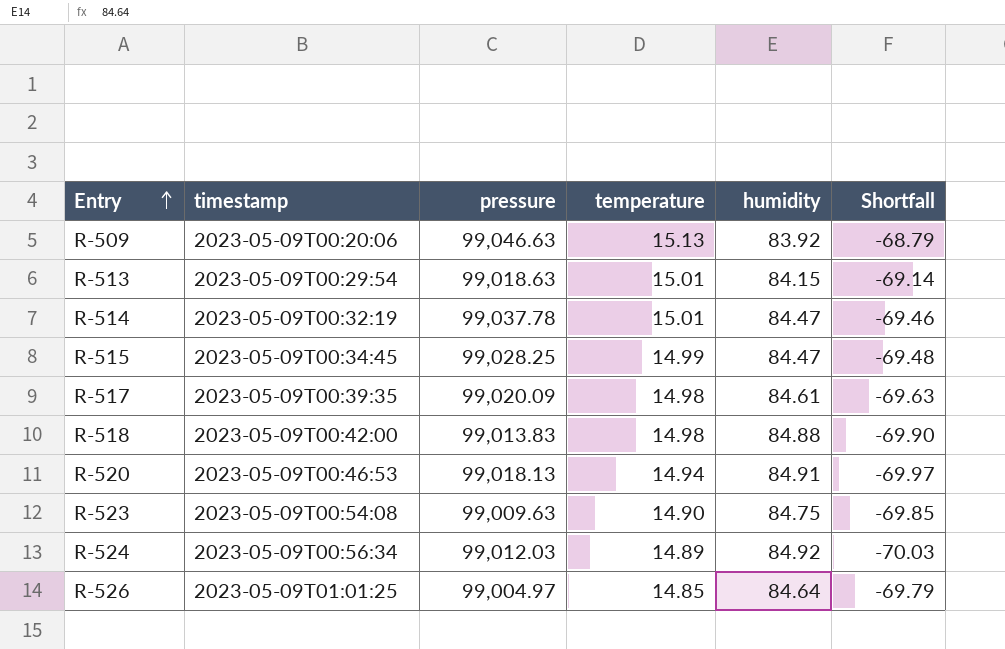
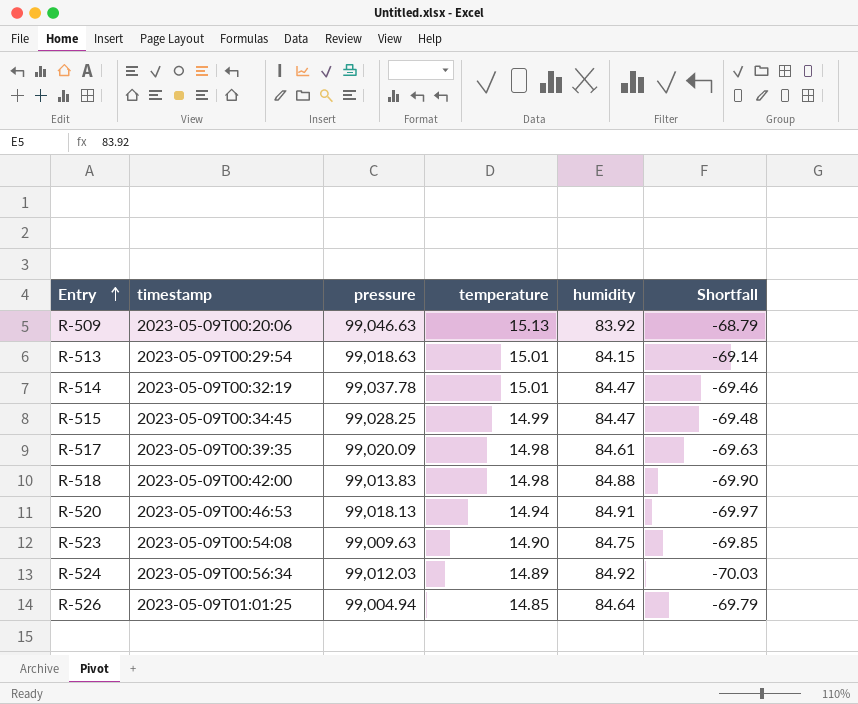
R-526 | pressure: 99,004.97 -> 99,004.94

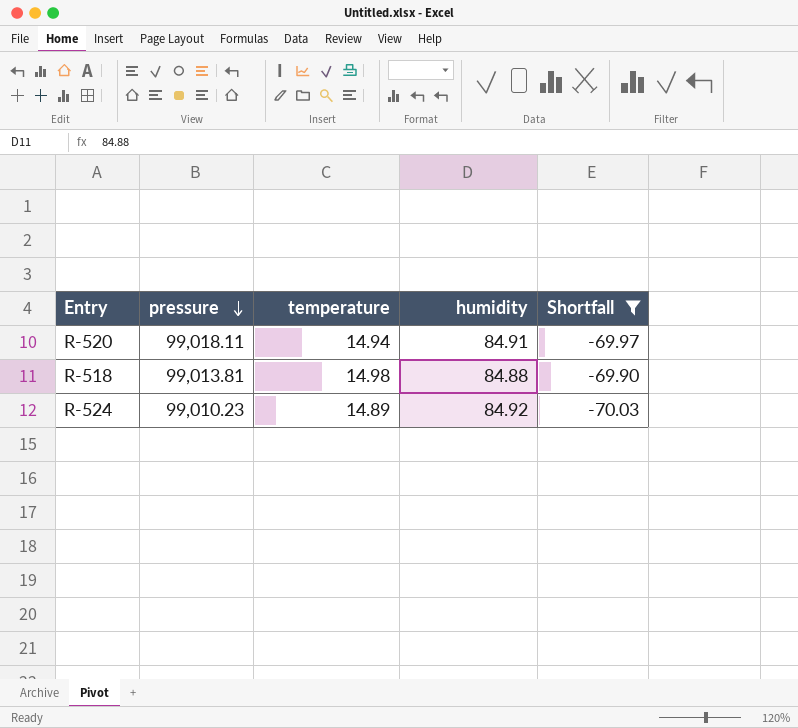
filter: none -> Shortfall <= -69.90
row order: Entry ascending -> pressure descending
column timestamp | position: 2 -> none
R-520 | pressure: 99,018.13 -> 99,018.11
R-518 | pressure: 99,013.83 -> 99,013.81
R-524 | pressure: 99,012.03 -> 99,010.23

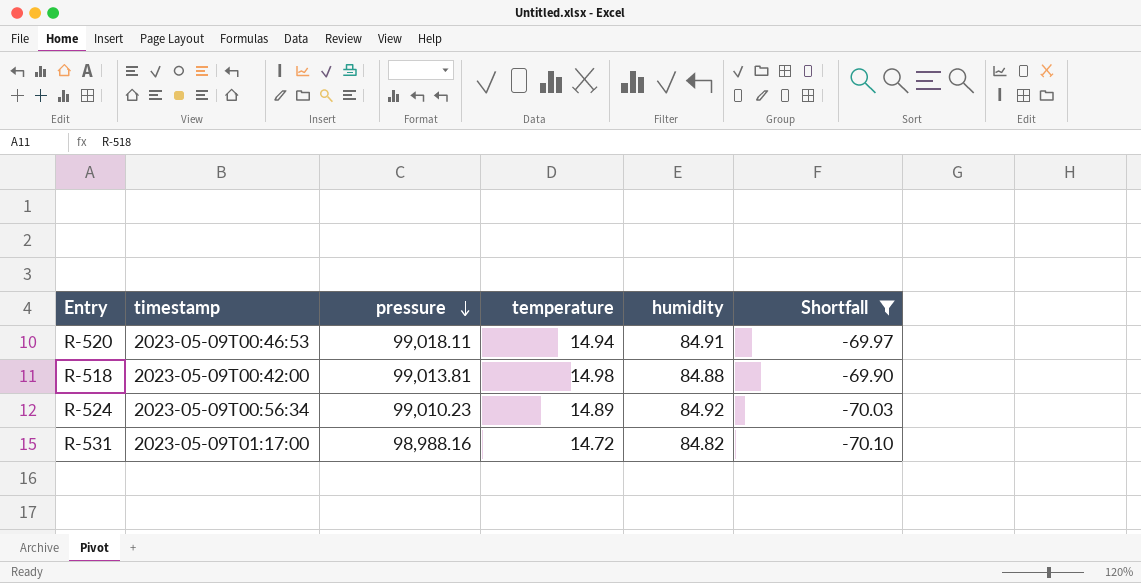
column timestamp | position: none -> 2
row R-531: none -> 2023-05-09T01:17:00 | 98,988.16 | 14.72 | 84.82 | -70.10

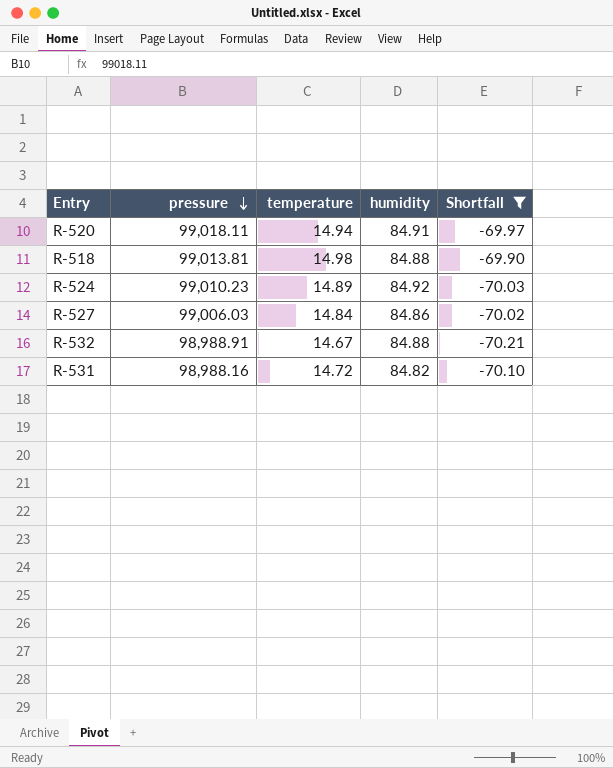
column timestamp | position: 2 -> none
row R-527: none -> 99,006.03 | 14.84 | 84.86 | -70.02
row R-532: none -> 98,988.91 | 14.67 | 84.88 | -70.21

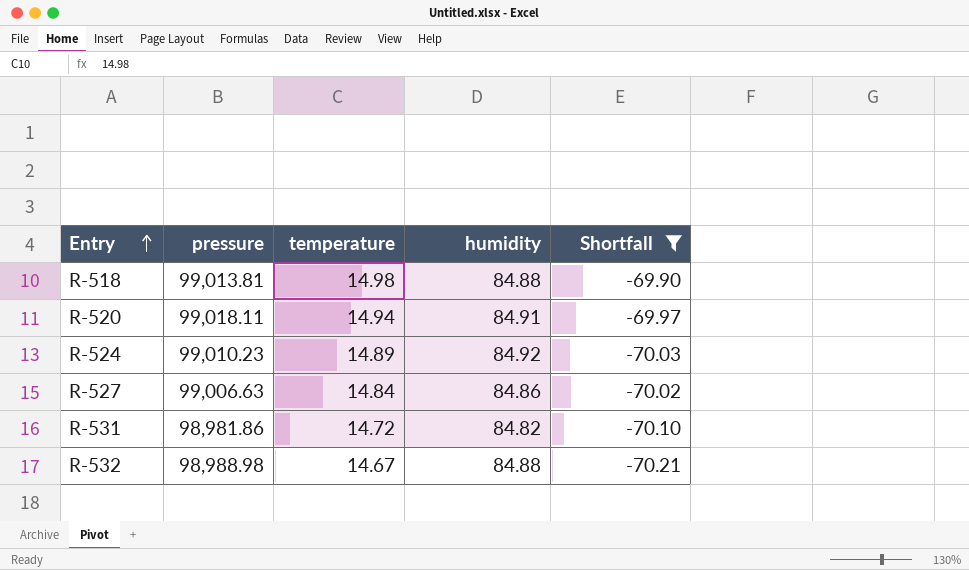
row order: pressure descending -> Entry ascending
R-527 | pressure: 99,006.03 -> 99,006.63
R-531 | pressure: 98,988.16 -> 98,981.86
R-532 | pressure: 98,988.91 -> 98,988.98

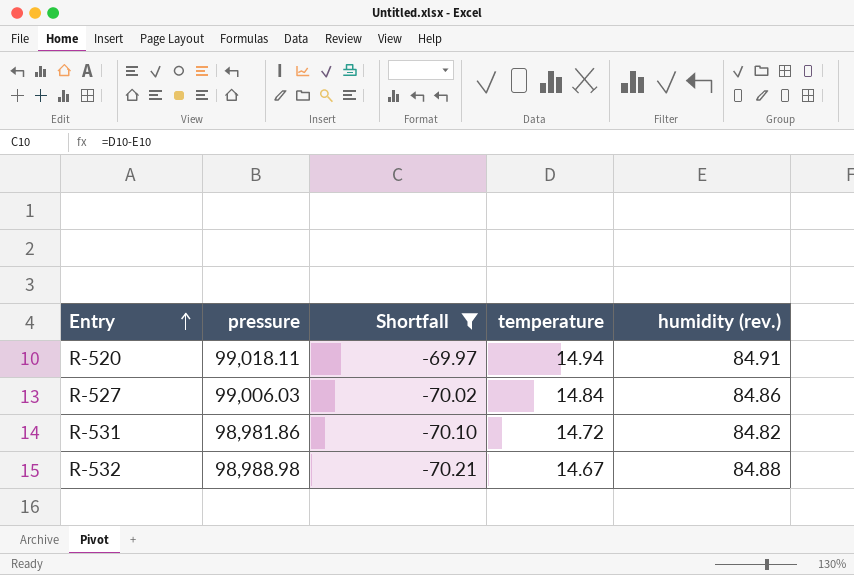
column Shortfall | position: 5 -> 3
column name: humidity -> humidity (rev.)
row R-518: 99,013.81 | 14.98 | 84.88 | -69.90 -> none
row R-524: 99,010.23 | 14.89 | 84.92 | -70.03 -> none
R-527 | pressure: 99,006.63 -> 99,006.03

